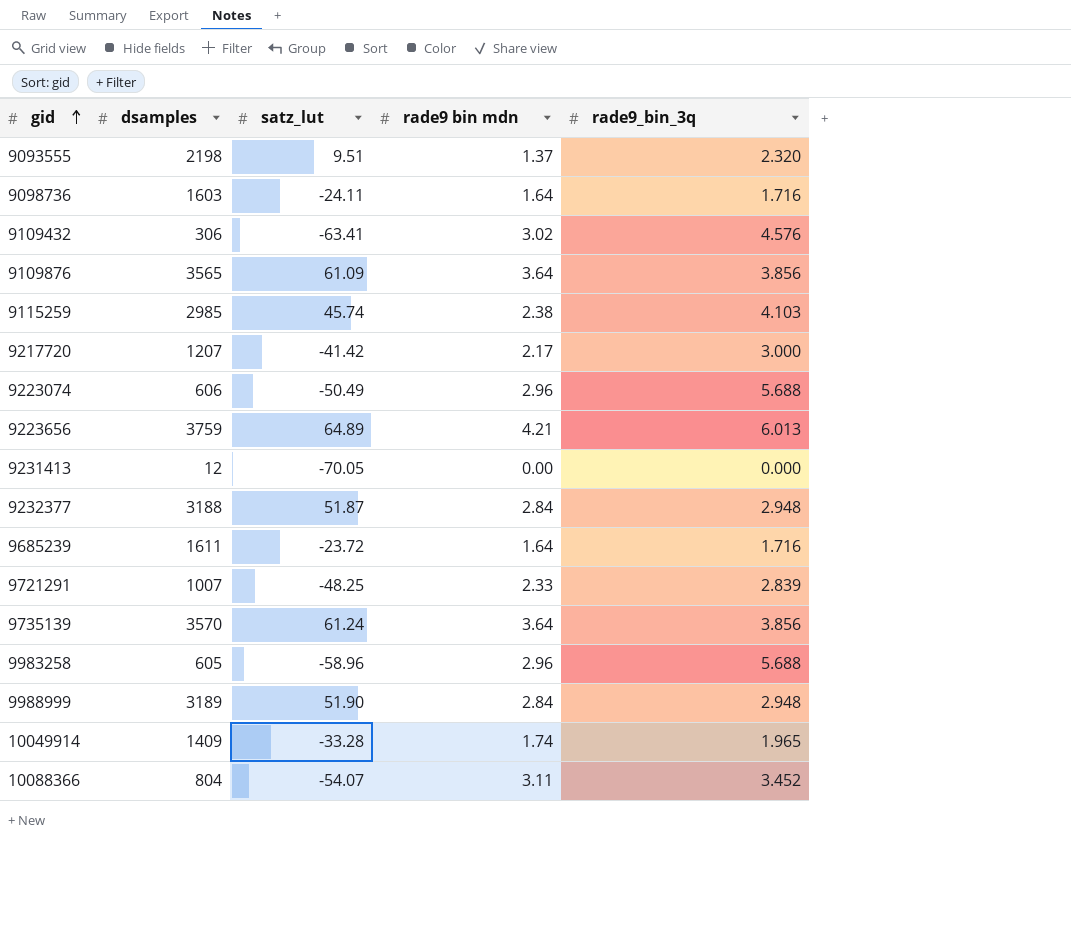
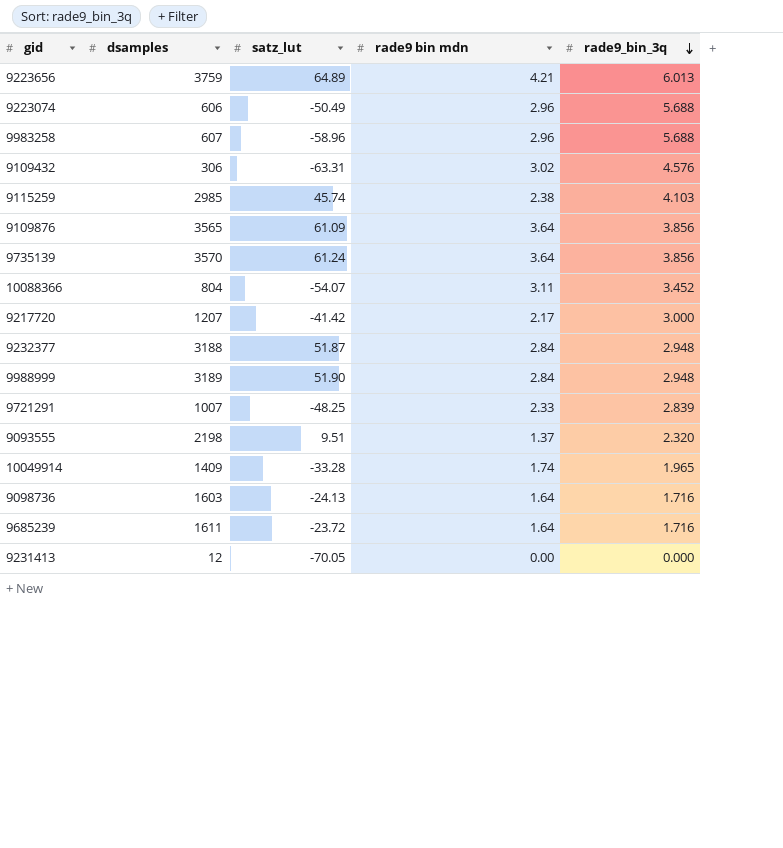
row order: gid ascending -> rade9_bin_3q descending
9983258 | dsamples: 605 -> 607
9109432 | satz_lut: -63.41 -> -63.31
9098736 | satz_lut: -24.11 -> -24.13

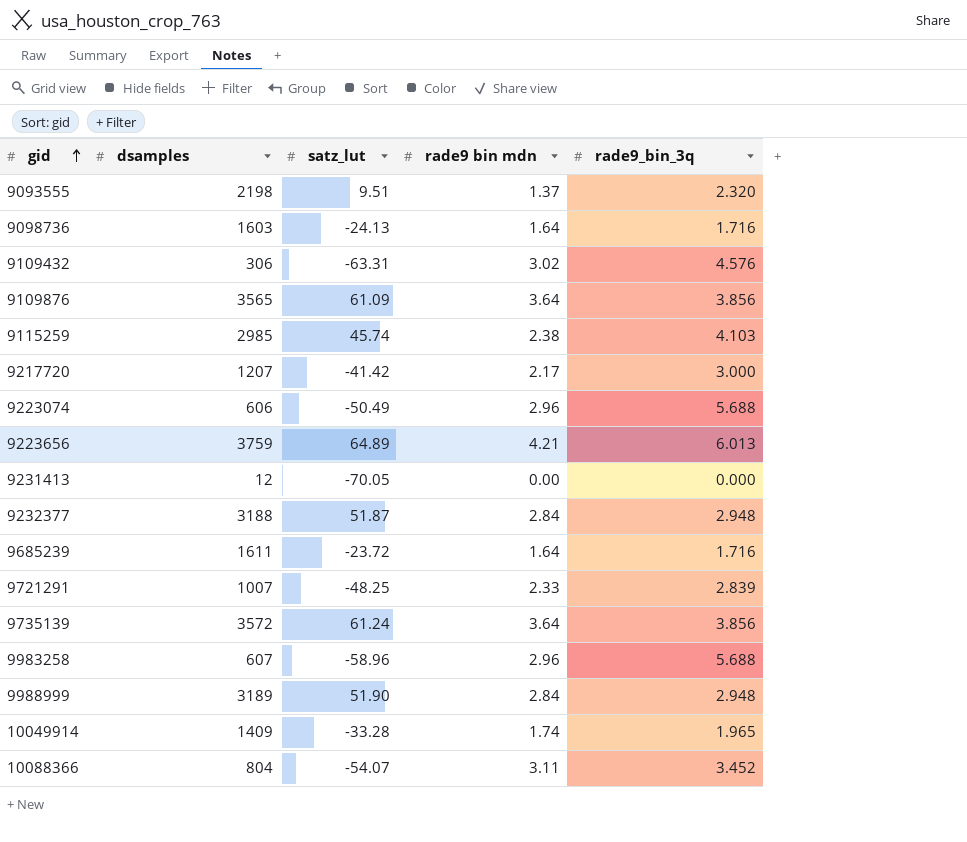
row order: rade9_bin_3q descending -> gid ascending
9735139 | dsamples: 3570 -> 3572

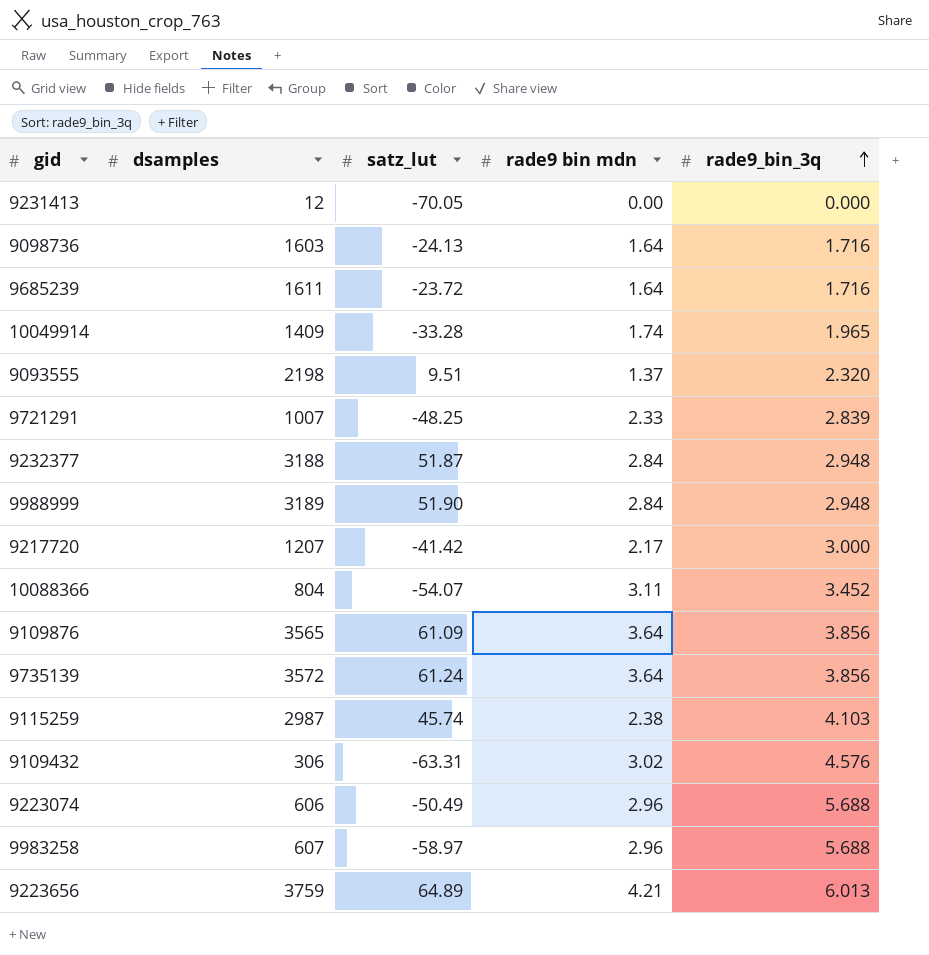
row order: gid ascending -> rade9_bin_3q ascending
9115259 | dsamples: 2985 -> 2987
9983258 | satz_lut: -58.96 -> -58.97

